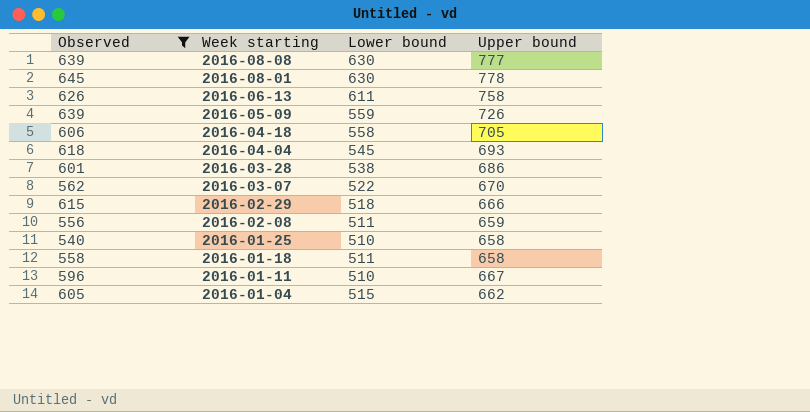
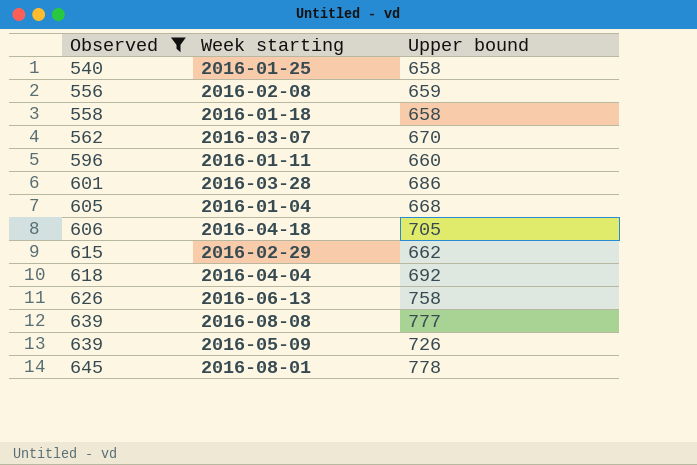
row order: Week starting descending -> Observed ascending
column Lower bound | position: 3 -> none
2016-01-11 | Upper bound: 667 -> 660
2016-01-04 | Upper bound: 662 -> 668
2016-02-29 | Upper bound: 666 -> 662
2016-04-04 | Upper bound: 693 -> 692

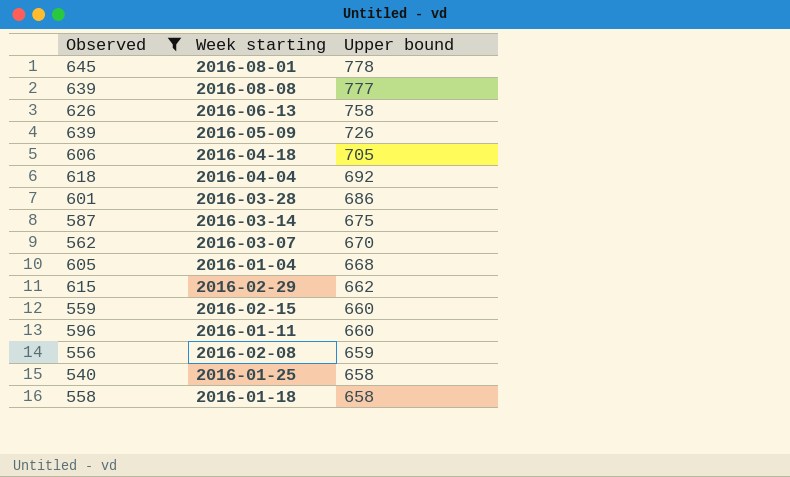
row order: Observed ascending -> Upper bound descending
row 2016-03-14: none -> 587 | 675
row 2016-02-15: none -> 559 | 660

